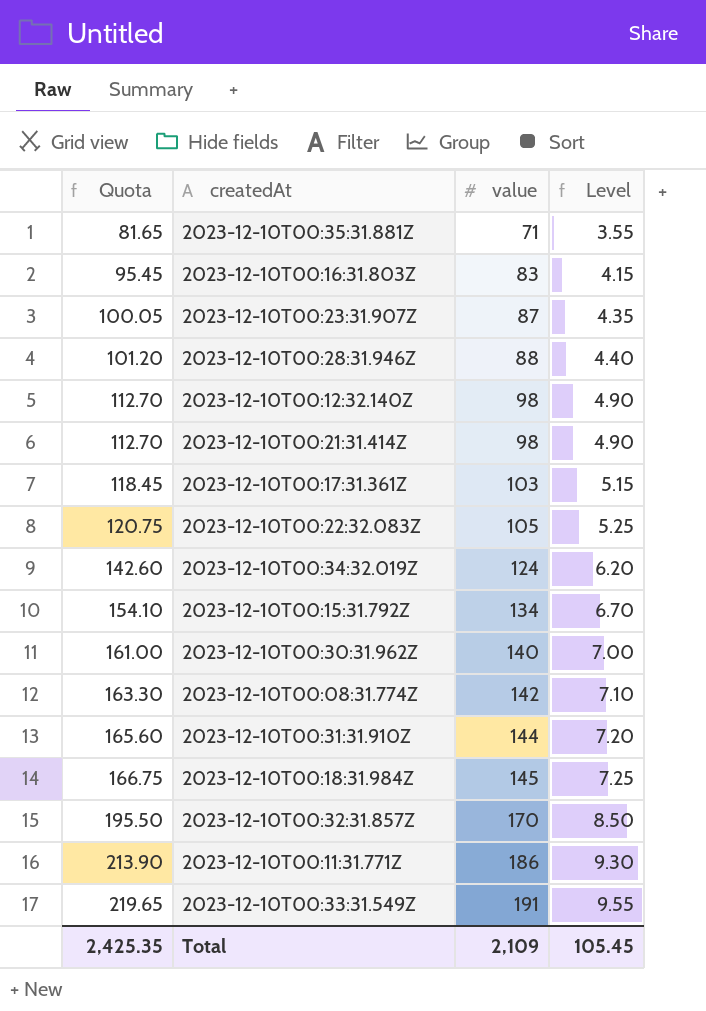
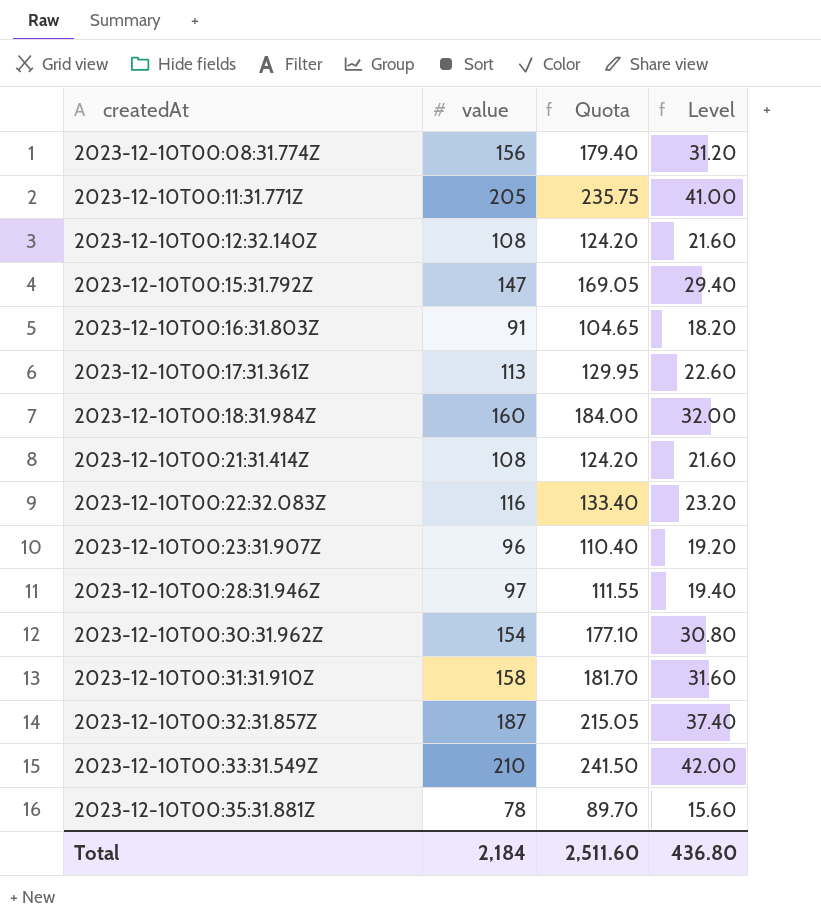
row order: Quota ascending -> createdAt ascending
column Quota | position: 1 -> 3
column Level | formula: [value] * 0.05 -> [value] * 0.2
row 2023-12-10T00:34:32.019Z: 142.60 | 124 | 6.20 -> none
2023-12-10T00:08:31.774Z | value: 142 -> 156
2023-12-10T00:08:31.774Z | Quota: 163.30 -> 179.40
2023-12-10T00:11:31.771Z | value: 186 -> 205
2023-12-10T00:11:31.771Z | Quota: 213.90 -> 235.75
2023-12-10T00:12:32.140Z | value: 98 -> 108
2023-12-10T00:12:32.140Z | Quota: 112.70 -> 124.20
2023-12-10T00:15:31.792Z | value: 134 -> 147
2023-12-10T00:15:31.792Z | Quota: 154.10 -> 169.05
2023-12-10T00:16:31.803Z | value: 83 -> 91
2023-12-10T00:16:31.803Z | Quota: 95.45 -> 104.65
2023-12-10T00:17:31.361Z | value: 103 -> 113
2023-12-10T00:17:31.361Z | Quota: 118.45 -> 129.95
2023-12-10T00:18:31.984Z | value: 145 -> 160
2023-12-10T00:18:31.984Z | Quota: 166.75 -> 184.00
2023-12-10T00:21:31.414Z | value: 98 -> 108
2023-12-10T00:21:31.414Z | Quota: 112.70 -> 124.20
2023-12-10T00:22:32.083Z | value: 105 -> 116
2023-12-10T00:22:32.083Z | Quota: 120.75 -> 133.40
2023-12-10T00:23:31.907Z | value: 87 -> 96
2023-12-10T00:23:31.907Z | Quota: 100.05 -> 110.40
2023-12-10T00:28:31.946Z | value: 88 -> 97
2023-12-10T00:28:31.946Z | Quota: 101.20 -> 111.55
2023-12-10T00:30:31.962Z | value: 140 -> 154
2023-12-10T00:30:31.962Z | Quota: 161.00 -> 177.10
2023-12-10T00:31:31.910Z | value: 144 -> 158
2023-12-10T00:31:31.910Z | Quota: 165.60 -> 181.70
2023-12-10T00:32:31.857Z | value: 170 -> 187
2023-12-10T00:32:31.857Z | Quota: 195.50 -> 215.05
2023-12-10T00:33:31.549Z | value: 191 -> 210
2023-12-10T00:33:31.549Z | Quota: 219.65 -> 241.50
2023-12-10T00:35:31.881Z | value: 71 -> 78
2023-12-10T00:35:31.881Z | Quota: 81.65 -> 89.70
Total | value: 2,109 -> 2,184
Total | Quota: 2,425.35 -> 2,511.60
Total | Level: 105.45 -> 436.80

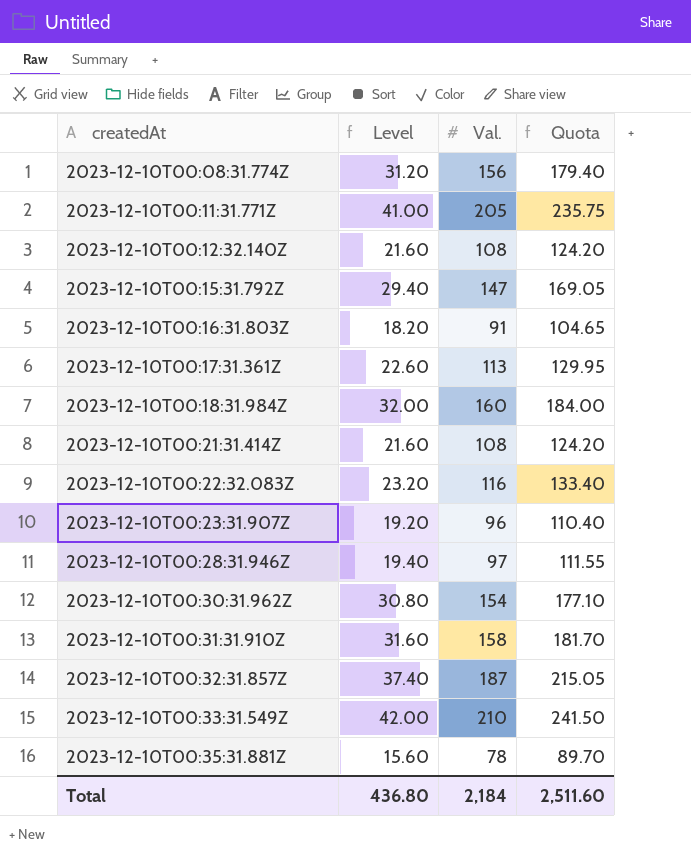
column Level | position: 4 -> 2
column name: value -> Val.

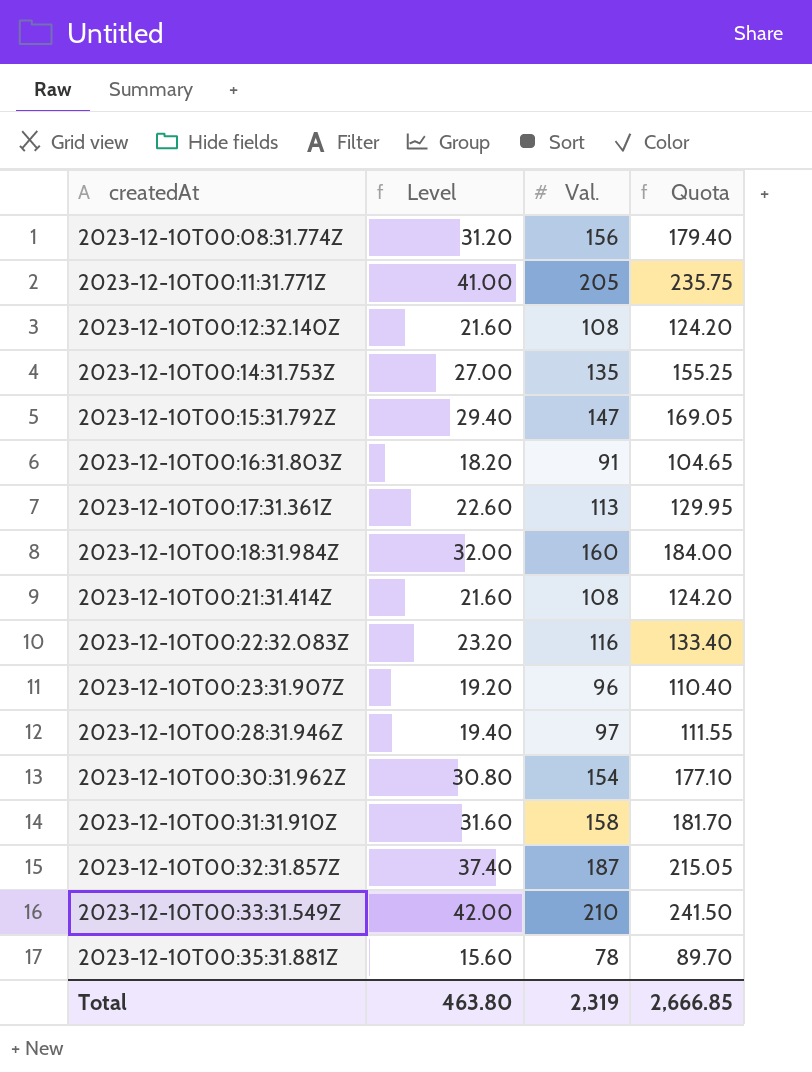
row 2023-12-10T00:14:31.753Z: none -> 27.00 | 135 | 155.25
Total | Level: 436.80 -> 463.80
Total | Val.: 2,184 -> 2,319
Total | Quota: 2,511.60 -> 2,666.85

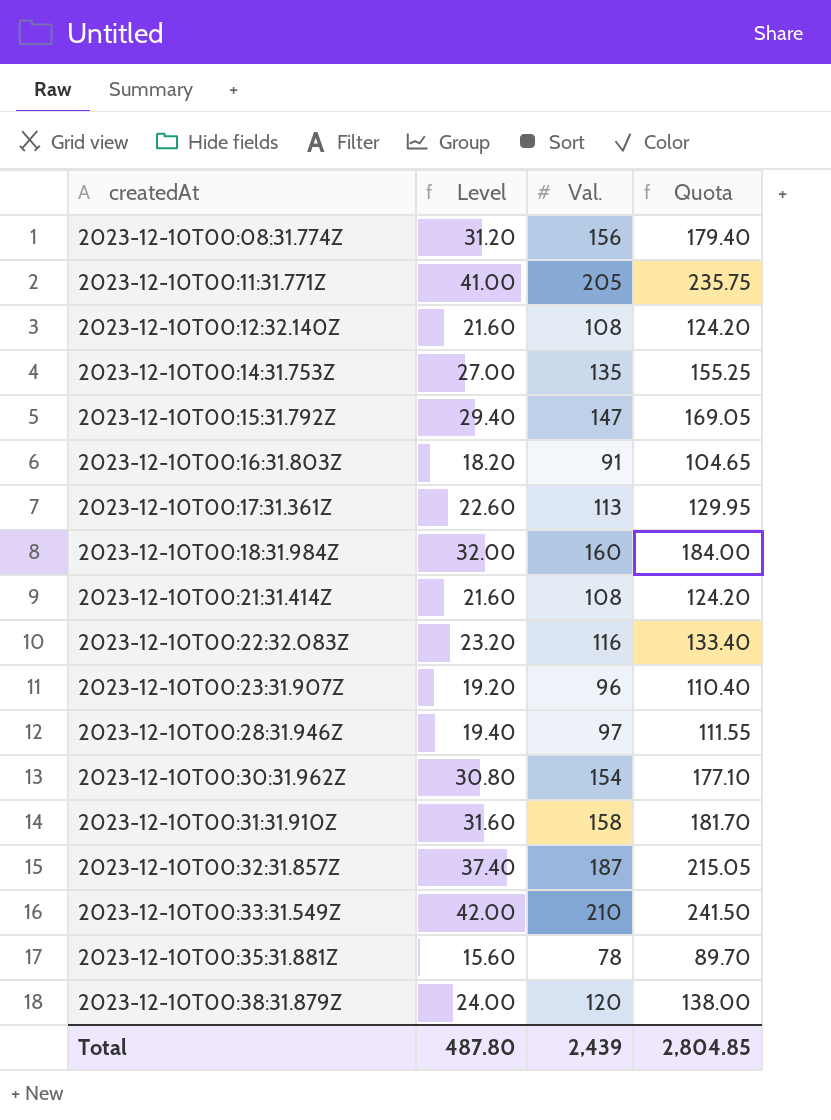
row 2023-12-10T00:38:31.879Z: none -> 24.00 | 120 | 138.00
Total | Level: 463.80 -> 487.80
Total | Val.: 2,319 -> 2,439
Total | Quota: 2,666.85 -> 2,804.85

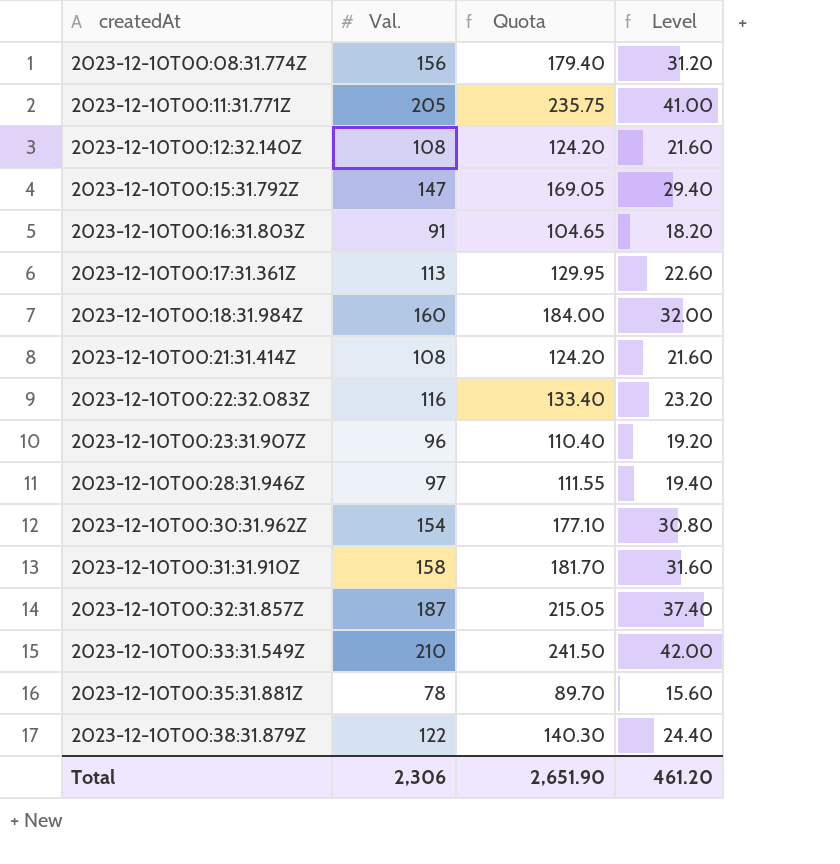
column Level | position: 2 -> 4
row 2023-12-10T00:14:31.753Z: 27.00 | 135 | 155.25 -> none
2023-12-10T00:38:31.879Z | Val.: 120 -> 122
2023-12-10T00:38:31.879Z | Quota: 138.00 -> 140.30
2023-12-10T00:38:31.879Z | Level: 24.00 -> 24.40
Total | Val.: 2,439 -> 2,306
Total | Quota: 2,804.85 -> 2,651.90
Total | Level: 487.80 -> 461.20

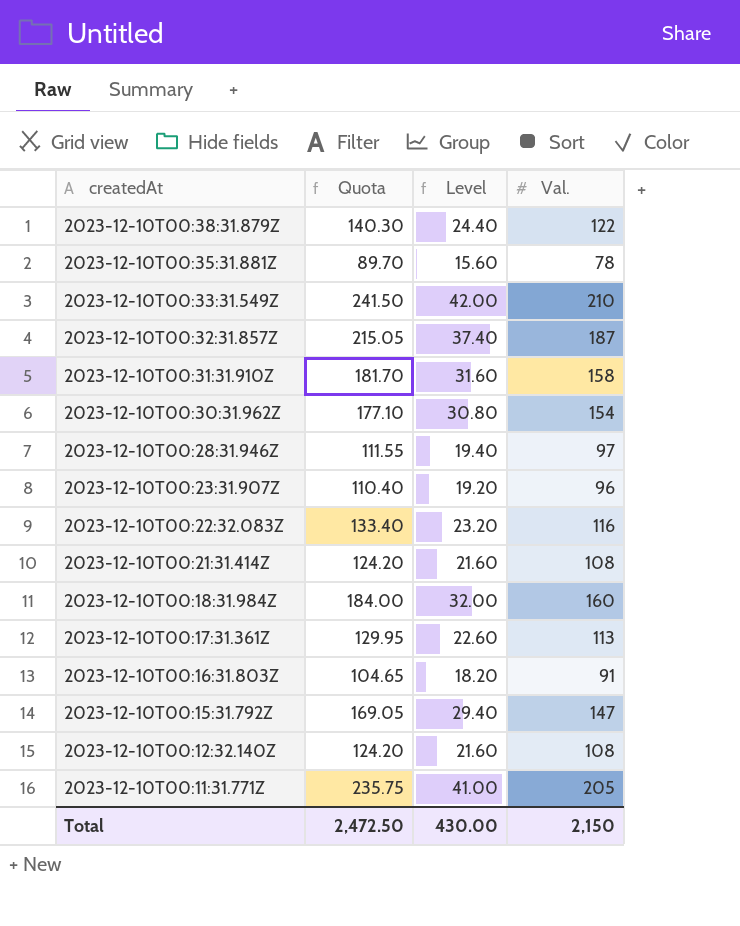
row order: createdAt ascending -> createdAt descending
column Val. | position: 2 -> 4
row 2023-12-10T00:08:31.774Z: 156 | 179.40 | 31.20 -> none
Total | Quota: 2,651.90 -> 2,472.50
Total | Level: 461.20 -> 430.00
Total | Val.: 2,306 -> 2,150

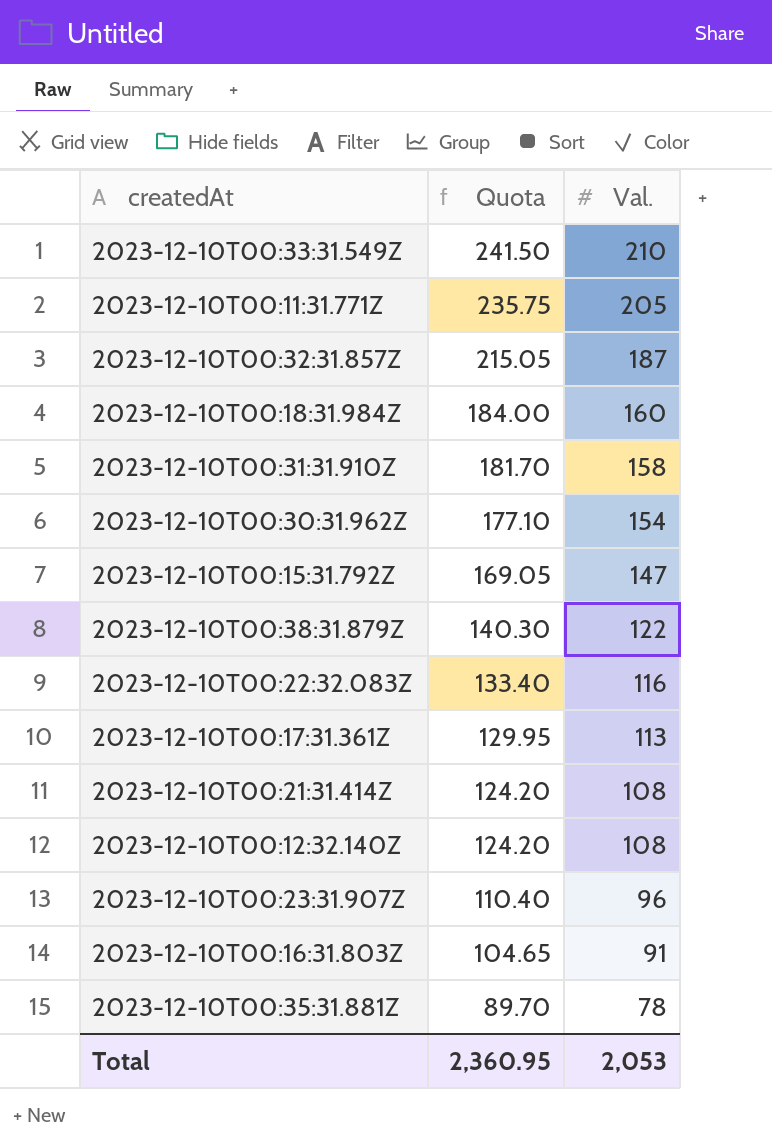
row order: createdAt descending -> Quota descending
column Level | formula: [Val.] * 0.2 -> none
row 2023-12-10T00:28:31.946Z: 111.55 | 19.40 | 97 -> none
Total | Quota: 2,472.50 -> 2,360.95
Total | Val.: 2,150 -> 2,053

